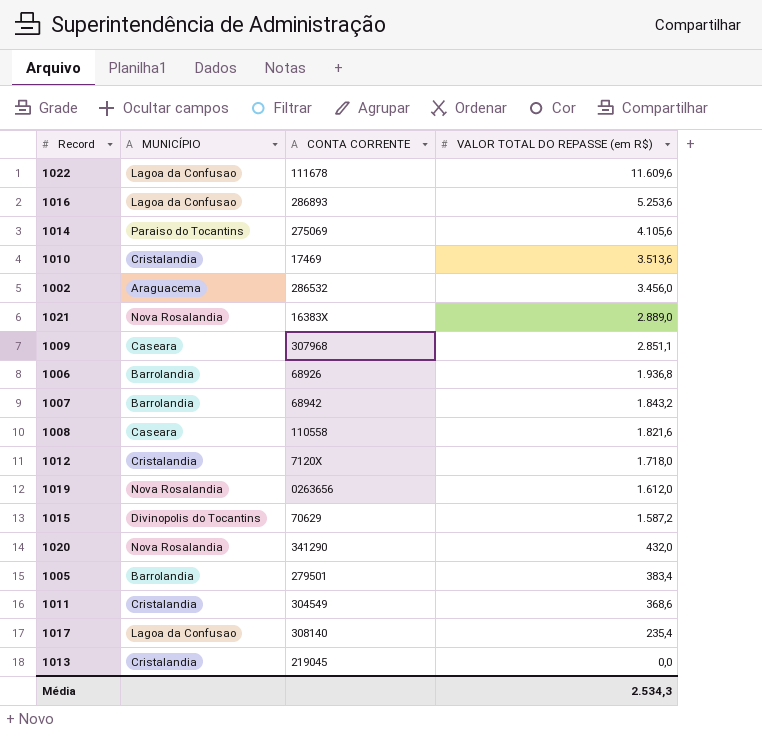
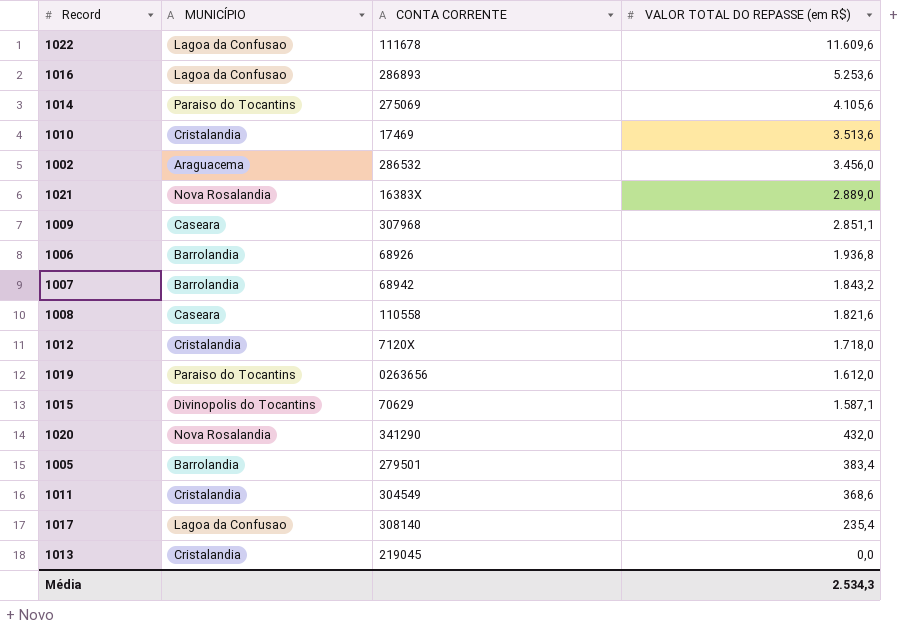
1019 | MUNICÍPIO: Nova Rosalandia -> Paraiso do Tocantins
1015 | VALOR TOTAL DO REPASSE (em R$): 1.587,2 -> 1.587,1

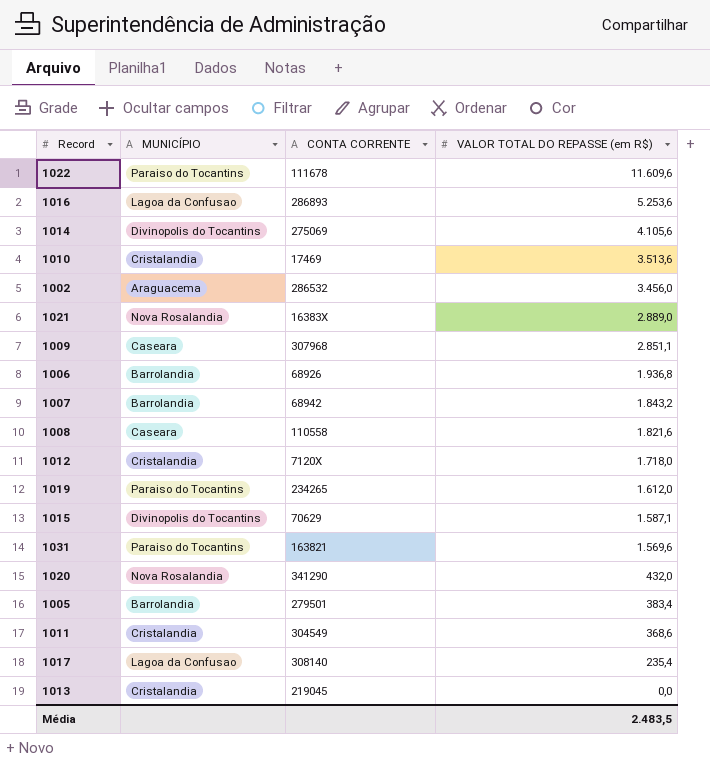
1022 | MUNICÍPIO: Lagoa da Confusao -> Paraiso do Tocantins
1014 | MUNICÍPIO: Paraiso do Tocantins -> Divinopolis do Tocantins
1019 | CONTA CORRENTE: 0263656 -> 234265
row 1031: none -> Paraiso do Tocantins | 163821 | 1.569,6
Média | VALOR TOTAL DO REPASSE (em R$): 2.534,3 -> 2.483,5

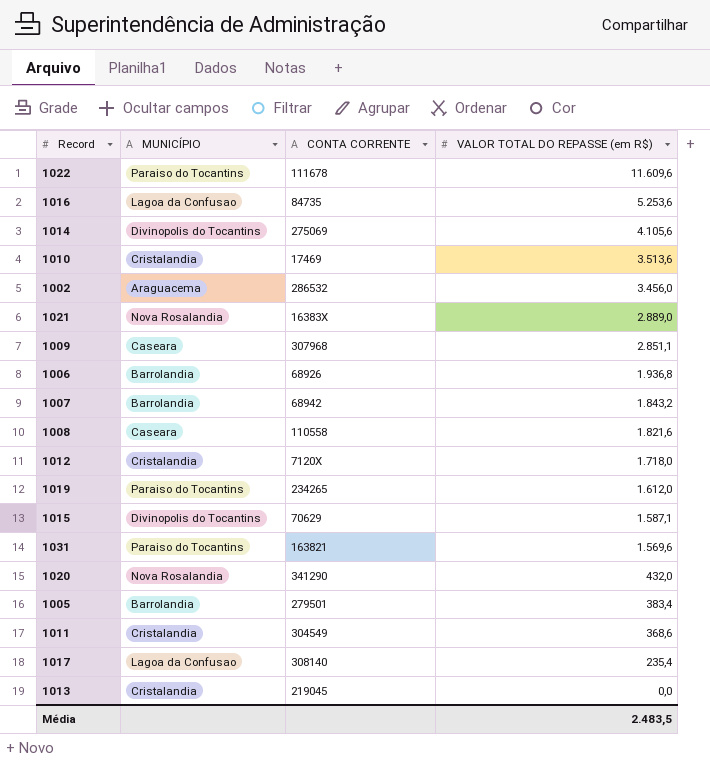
1016 | CONTA CORRENTE: 286893 -> 84735

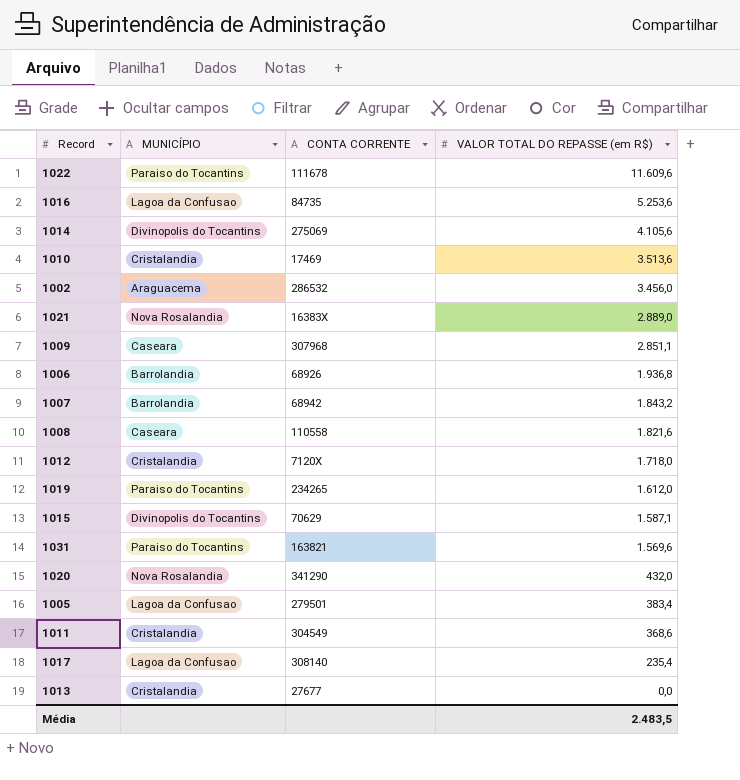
1005 | MUNICÍPIO: Barrolandia -> Lagoa da Confusao
1013 | CONTA CORRENTE: 219045 -> 27677

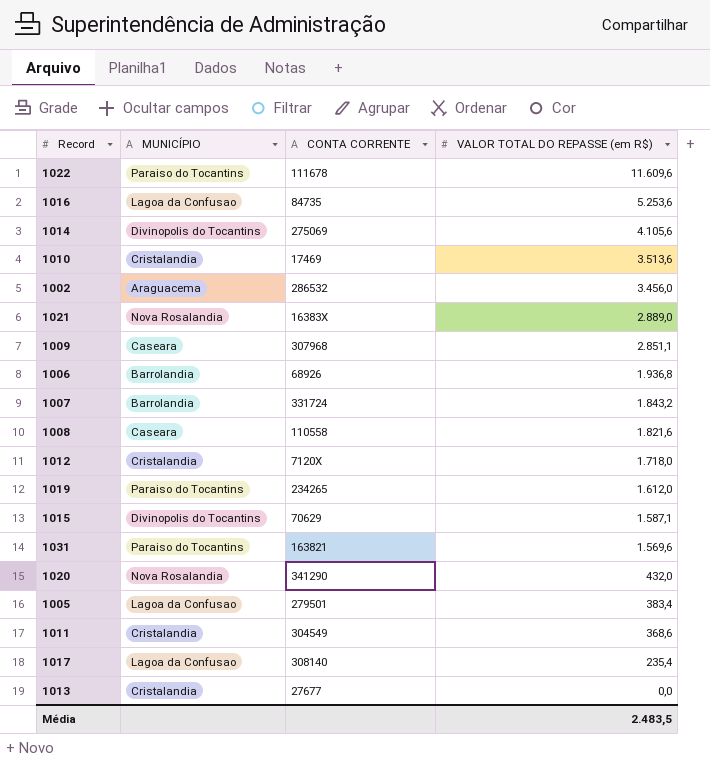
1007 | CONTA CORRENTE: 68942 -> 331724

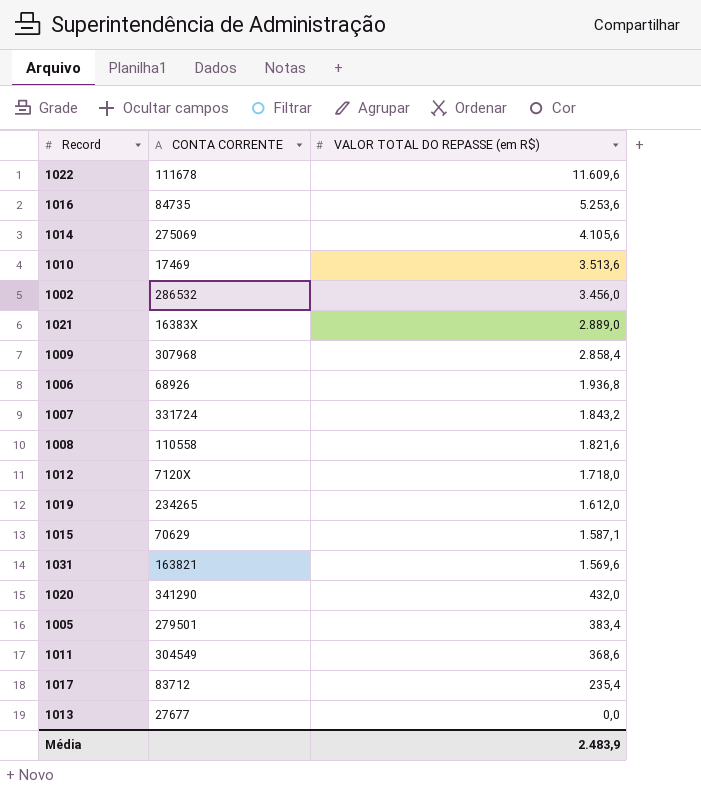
column MUNICÍPIO | position: 2 -> none
1009 | VALOR TOTAL DO REPASSE (em R$): 2.851,1 -> 2.858,4
1017 | CONTA CORRENTE: 308140 -> 83712
Média | VALOR TOTAL DO REPASSE (em R$): 2.483,5 -> 2.483,9

